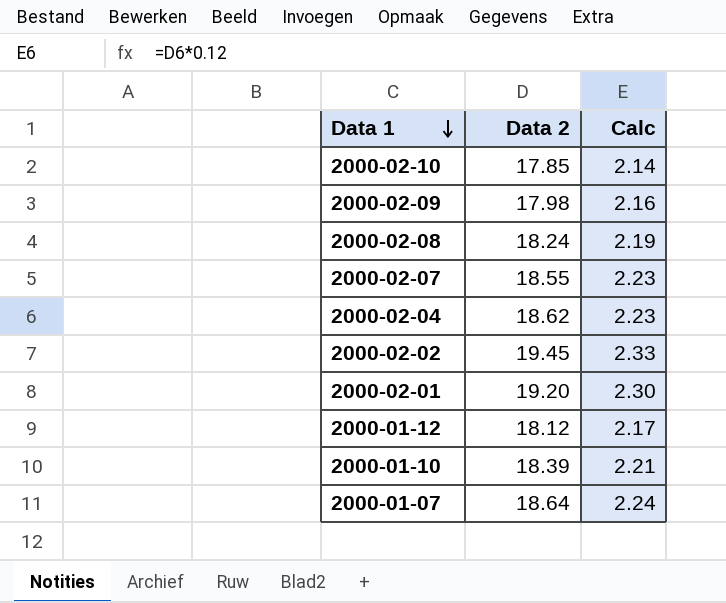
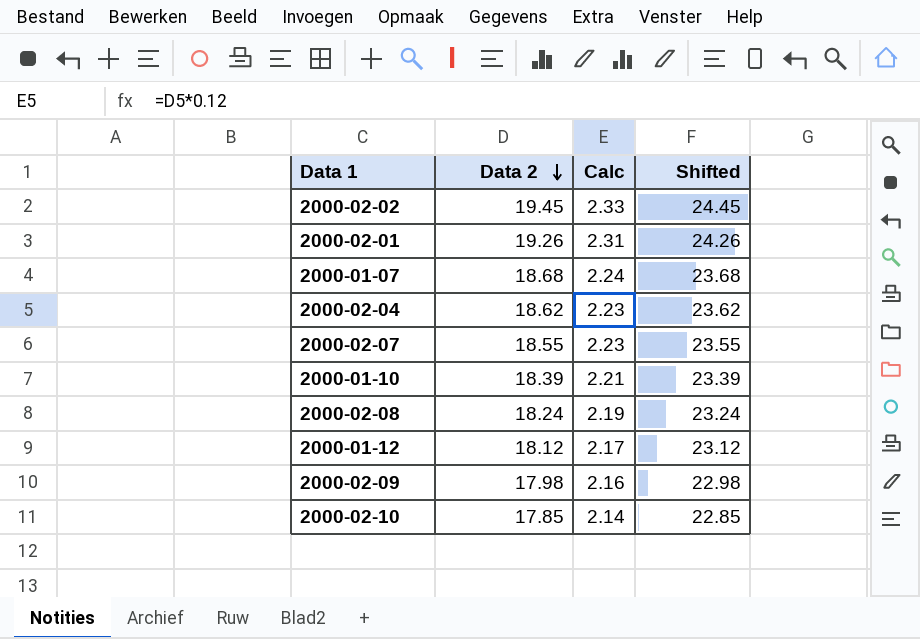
row order: Data 1 descending -> Data 2 descending
column Shifted | formula: none -> [Data 2] + 5
2000-02-01 | Data 2: 19.20 -> 19.26
2000-02-01 | Calc: 2.30 -> 2.31
2000-01-07 | Data 2: 18.64 -> 18.68

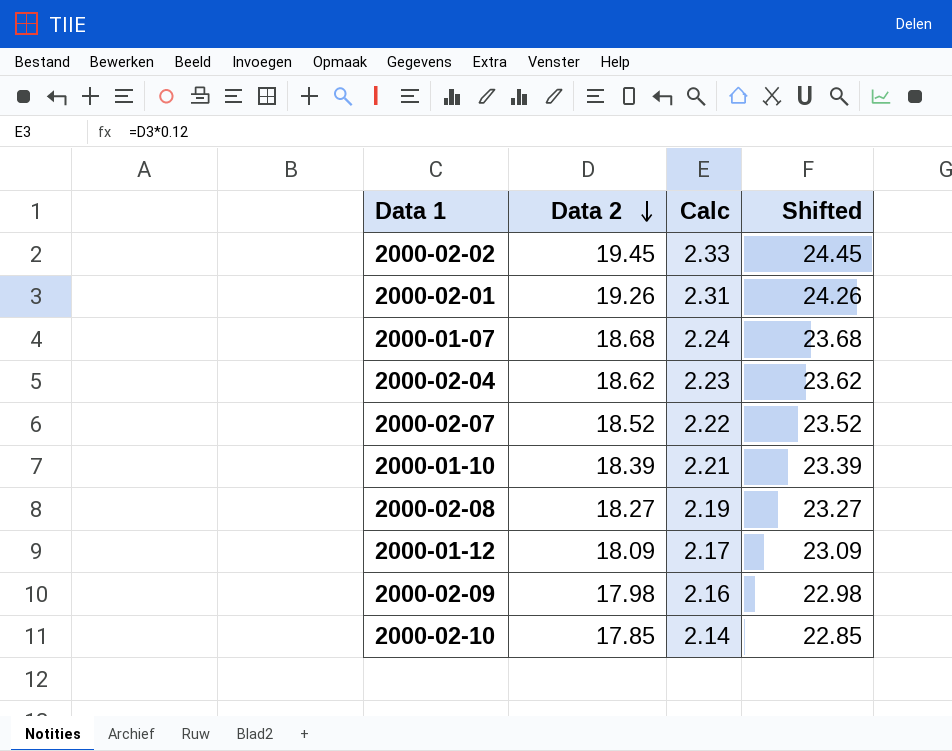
2000-02-07 | Data 2: 18.55 -> 18.52
2000-02-07 | Calc: 2.23 -> 2.22
2000-02-07 | Shifted: 23.55 -> 23.52
2000-02-08 | Data 2: 18.24 -> 18.27
2000-02-08 | Shifted: 23.24 -> 23.27
2000-01-12 | Data 2: 18.12 -> 18.09
2000-01-12 | Shifted: 23.12 -> 23.09

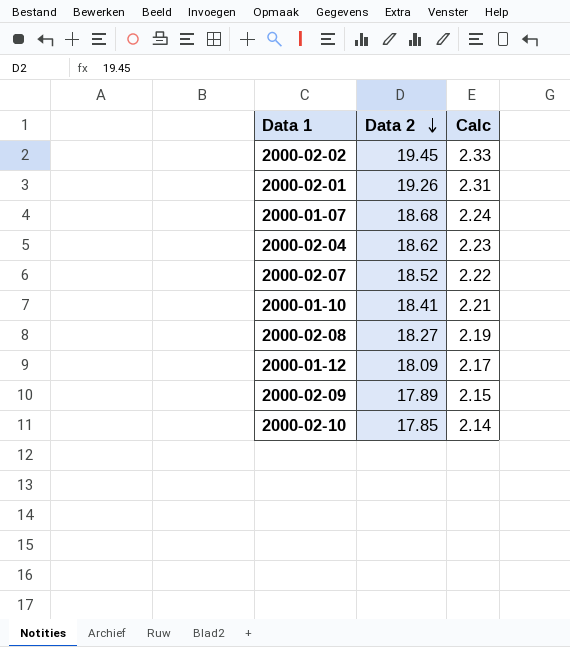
column Shifted | formula: [Data 2] + 5 -> none
2000-01-10 | Data 2: 18.39 -> 18.41
2000-02-09 | Data 2: 17.98 -> 17.89
2000-02-09 | Calc: 2.16 -> 2.15

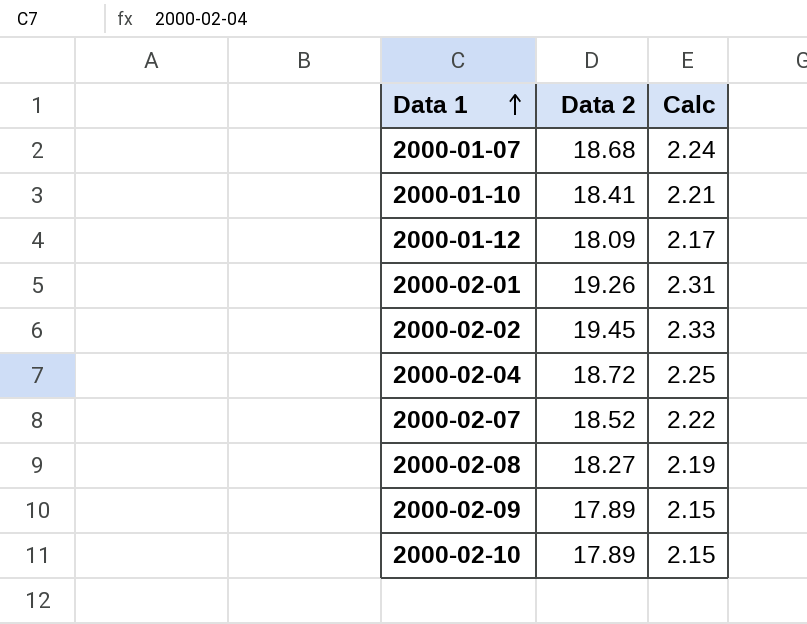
row order: Data 2 descending -> Data 1 ascending
2000-02-04 | Data 2: 18.62 -> 18.72
2000-02-04 | Calc: 2.23 -> 2.25
2000-02-10 | Data 2: 17.85 -> 17.89
2000-02-10 | Calc: 2.14 -> 2.15

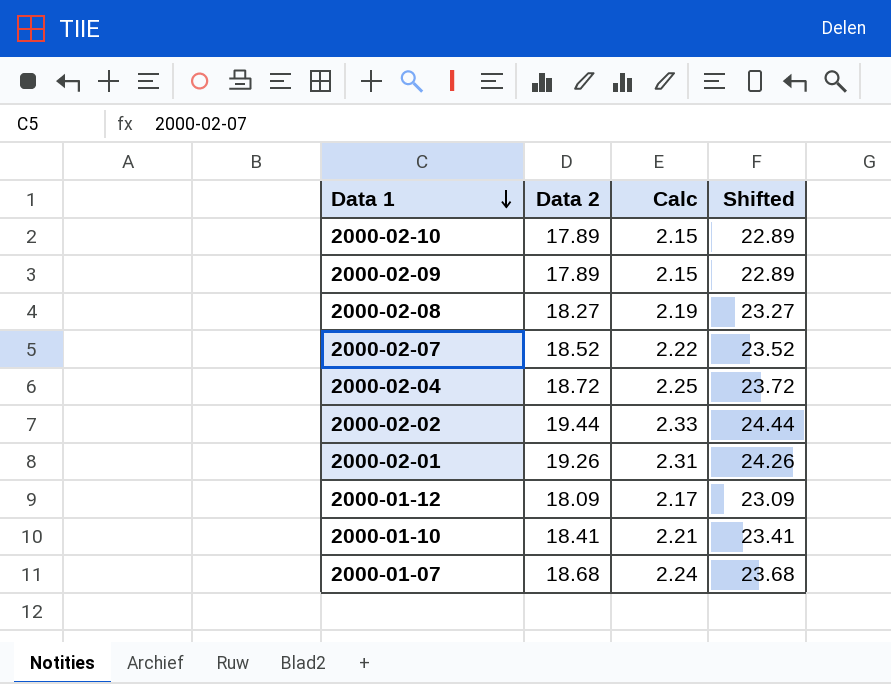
row order: Data 1 ascending -> Data 1 descending
column Shifted | formula: none -> [Data 2] + 5
2000-02-02 | Data 2: 19.45 -> 19.44

